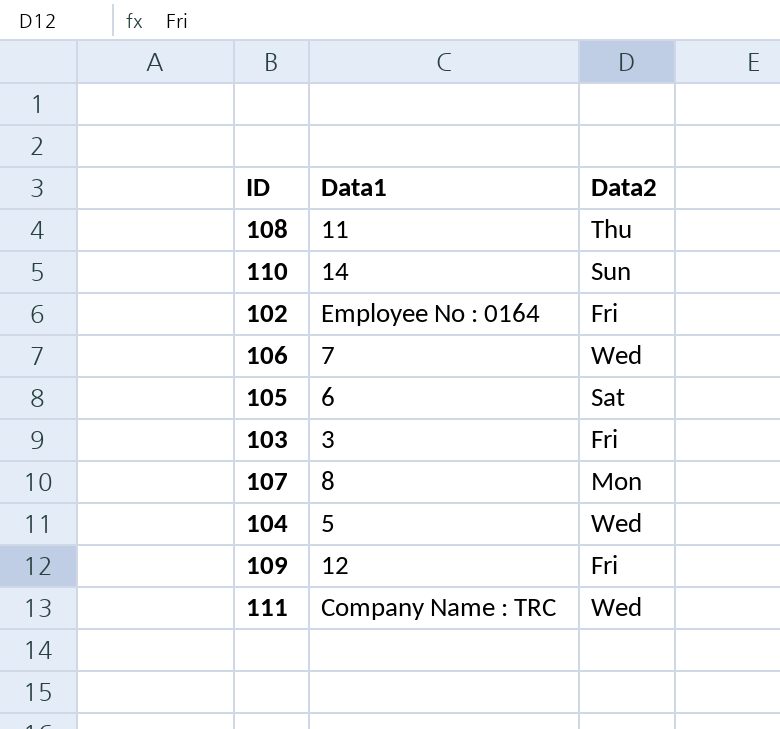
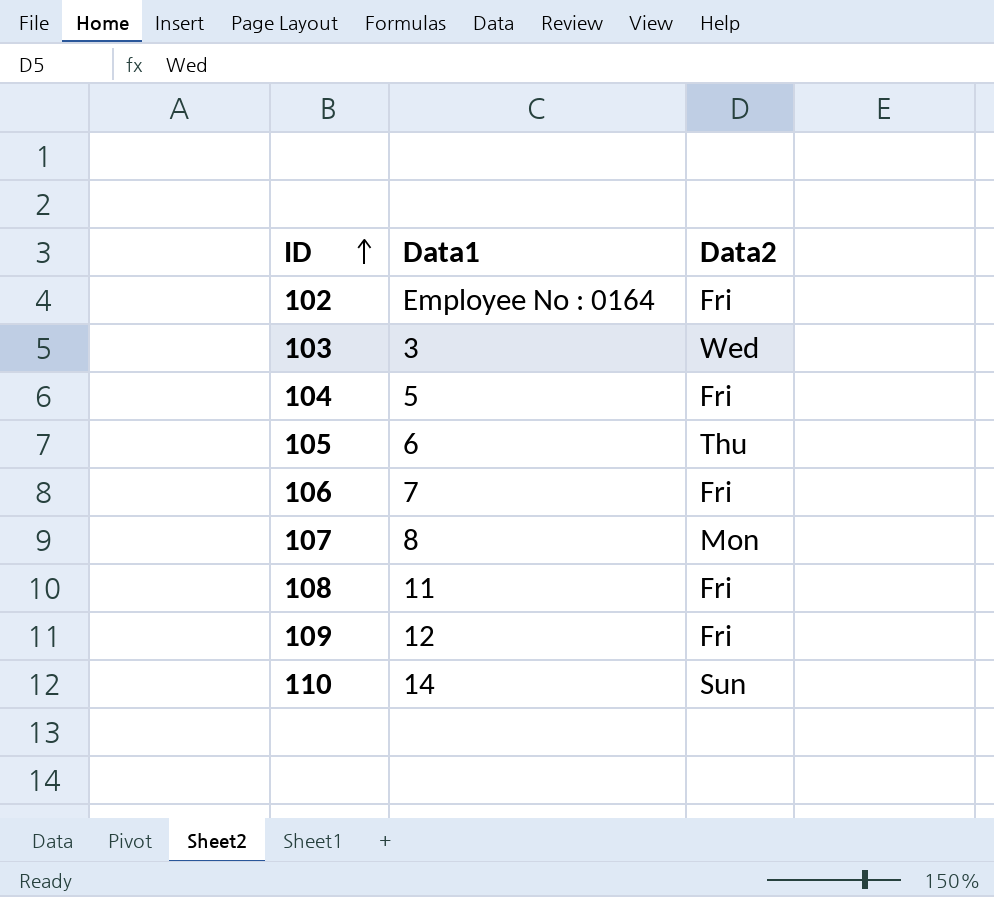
row order: none -> ID ascending
row 111: Company Name : TRC | Wed -> none
103 | Data2: Fri -> Wed
104 | Data2: Wed -> Fri
105 | Data2: Sat -> Thu
106 | Data2: Wed -> Fri
108 | Data2: Thu -> Fri

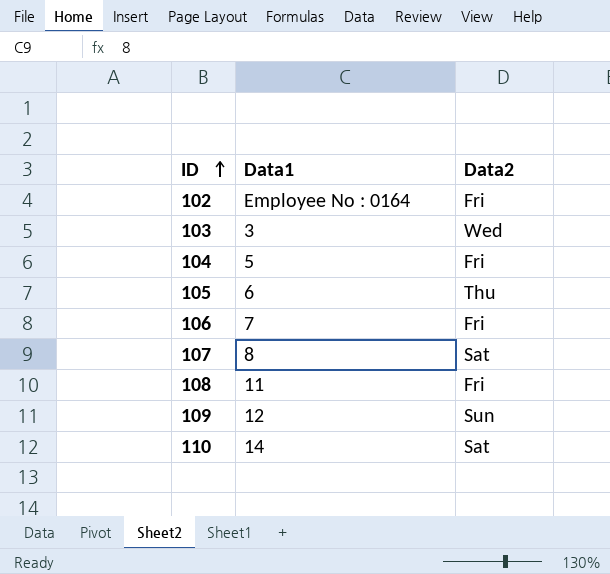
107 | Data2: Mon -> Sat
109 | Data2: Fri -> Sun
110 | Data2: Sun -> Sat

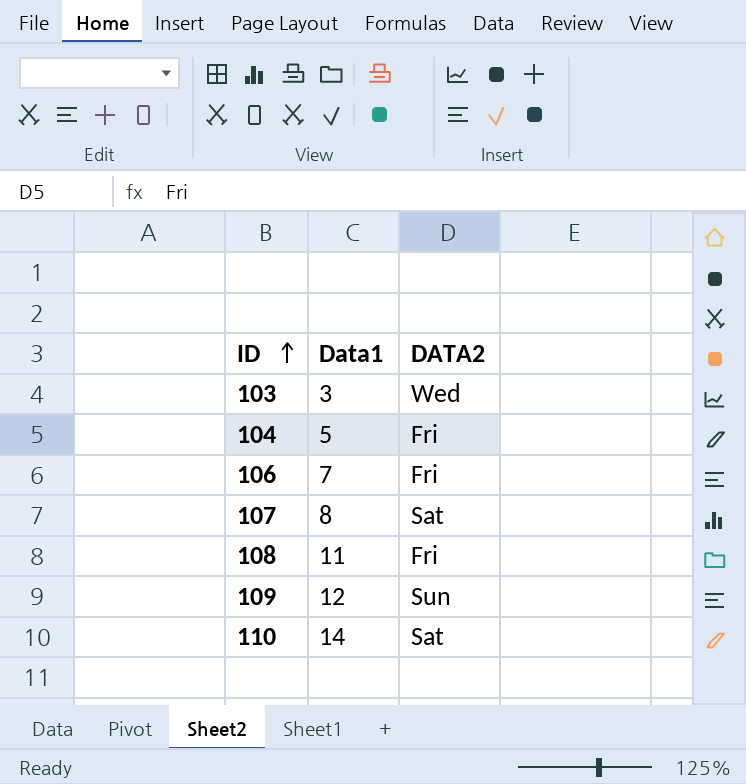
column name: Data2 -> DATA2
row 102: Employee No : 0164 | Fri -> none
row 105: 6 | Thu -> none

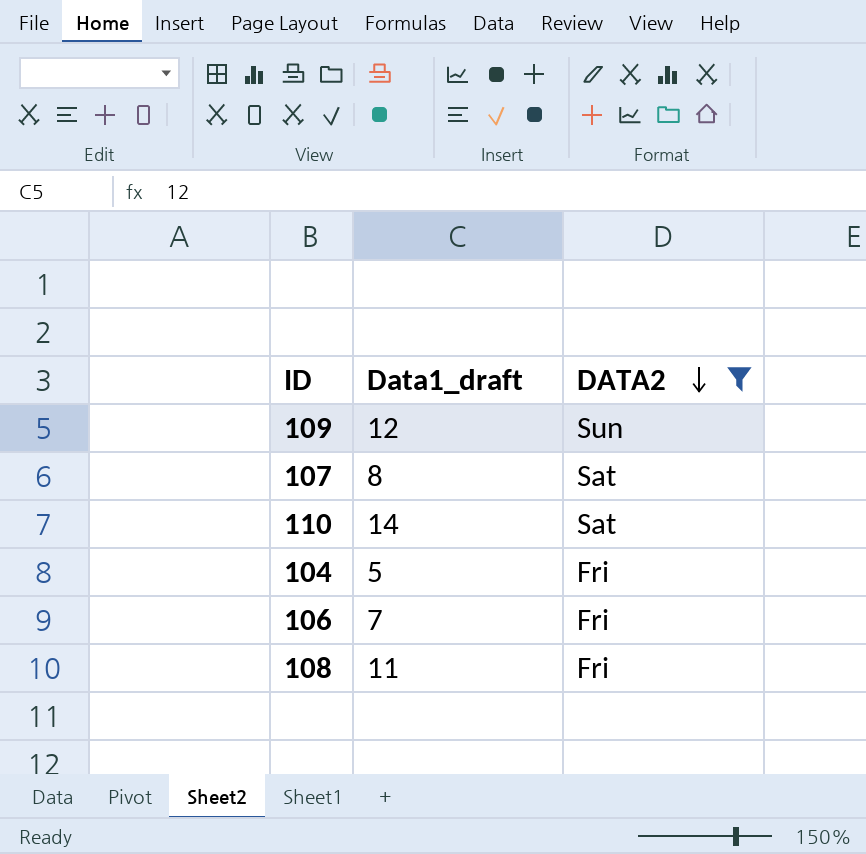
filter: none -> DATA2 != Wed
row order: ID ascending -> DATA2 descending
column name: Data1 -> Data1_draft

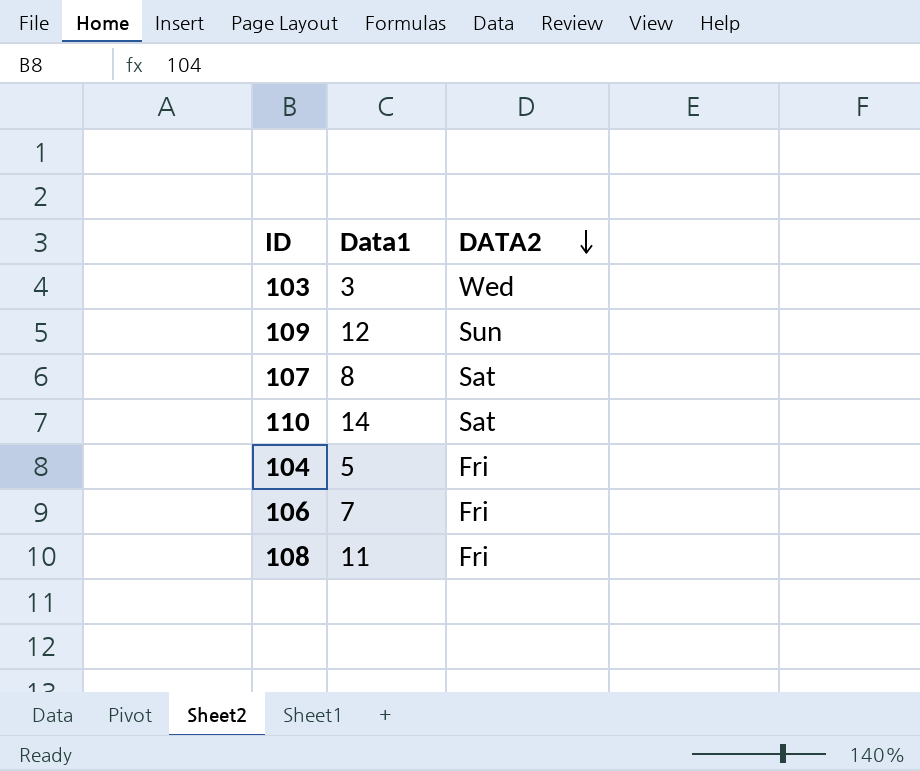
filter: DATA2 != Wed -> none
column name: Data1_draft -> Data1

